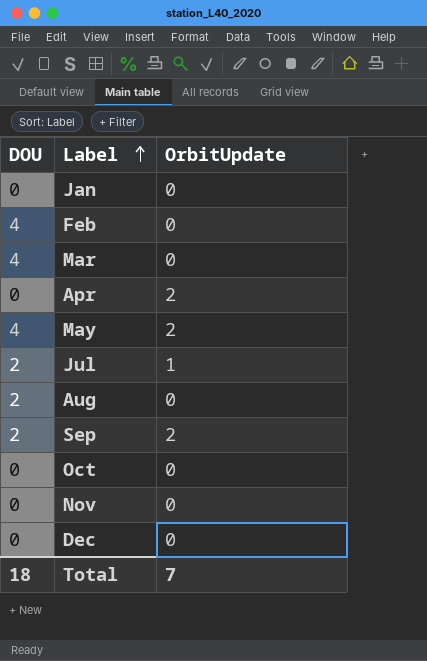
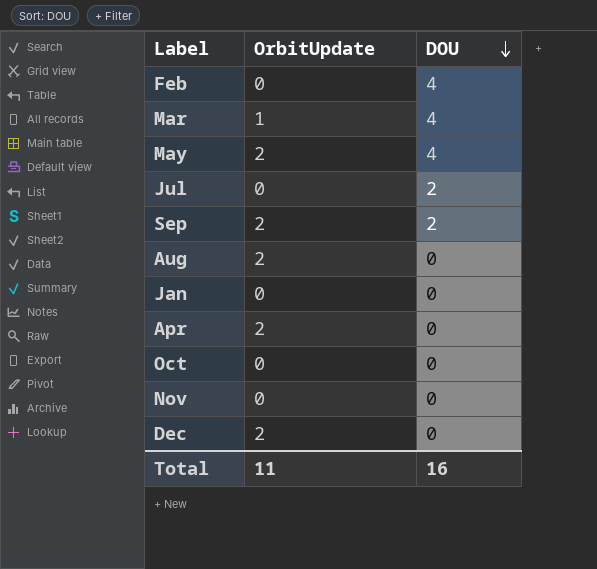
row order: Label ascending -> DOU descending
column DOU | position: 1 -> 3
Mar | OrbitUpdate: 0 -> 1
Jul | OrbitUpdate: 1 -> 0
Aug | OrbitUpdate: 0 -> 2
Aug | DOU: 2 -> 0
Dec | OrbitUpdate: 0 -> 2
Total | OrbitUpdate: 7 -> 11
Total | DOU: 18 -> 16

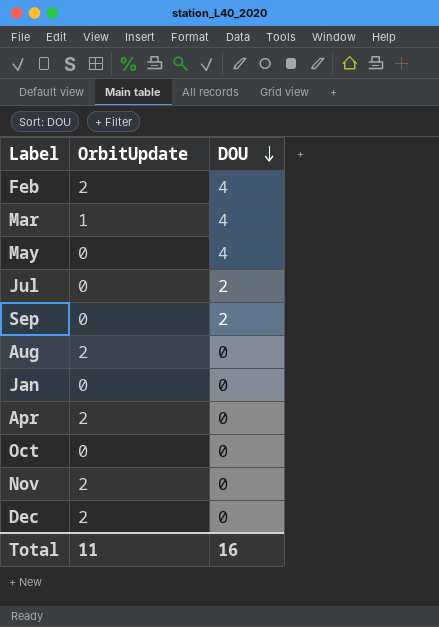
Feb | OrbitUpdate: 0 -> 2
May | OrbitUpdate: 2 -> 0
Sep | OrbitUpdate: 2 -> 0
Nov | OrbitUpdate: 0 -> 2

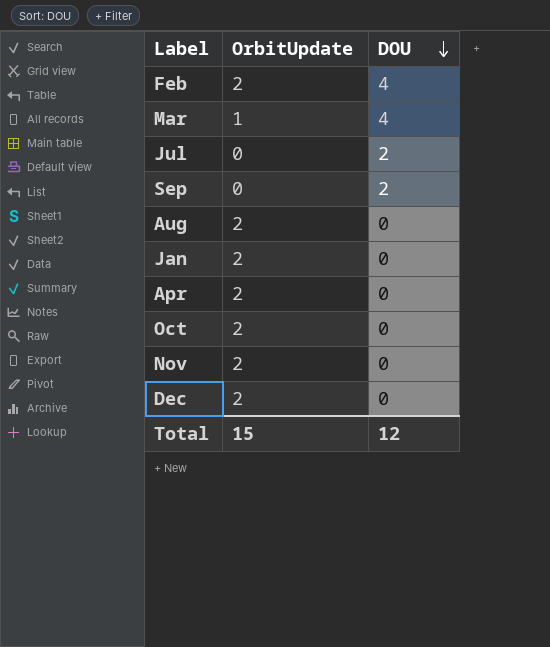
row May: 0 | 4 -> none
Jan | OrbitUpdate: 0 -> 2
Oct | OrbitUpdate: 0 -> 2
Total | OrbitUpdate: 11 -> 15
Total | DOU: 16 -> 12

